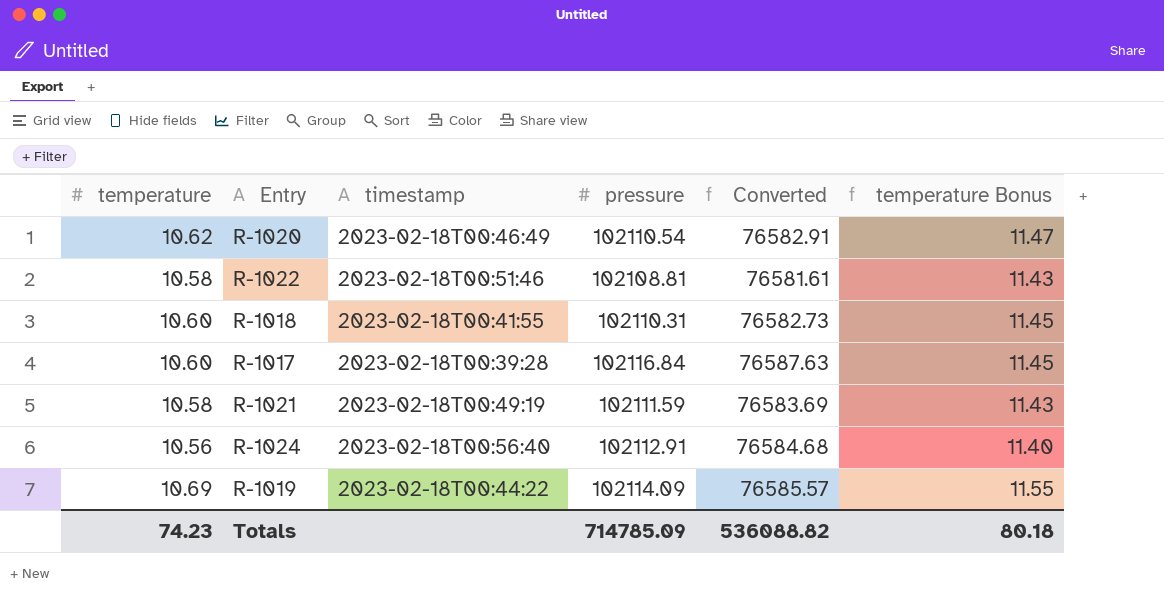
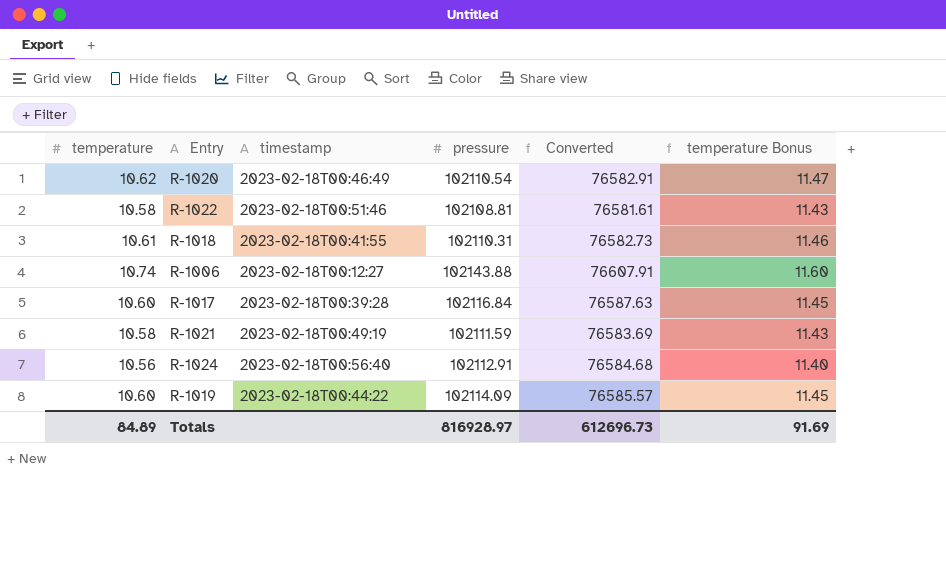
R-1018 | temperature: 10.60 -> 10.61
R-1018 | temperature Bonus: 11.45 -> 11.46
row R-1006: none -> 10.74 | 2023-02-18T00:12:27 | 102143.88 | 76607.91 | 11.60
R-1019 | temperature: 10.69 -> 10.60
R-1019 | temperature Bonus: 11.55 -> 11.45
Totals | temperature: 74.23 -> 84.89
Totals | pressure: 714785.09 -> 816928.97
Totals | Converted: 536088.82 -> 612696.73
Totals | temperature Bonus: 80.18 -> 91.69

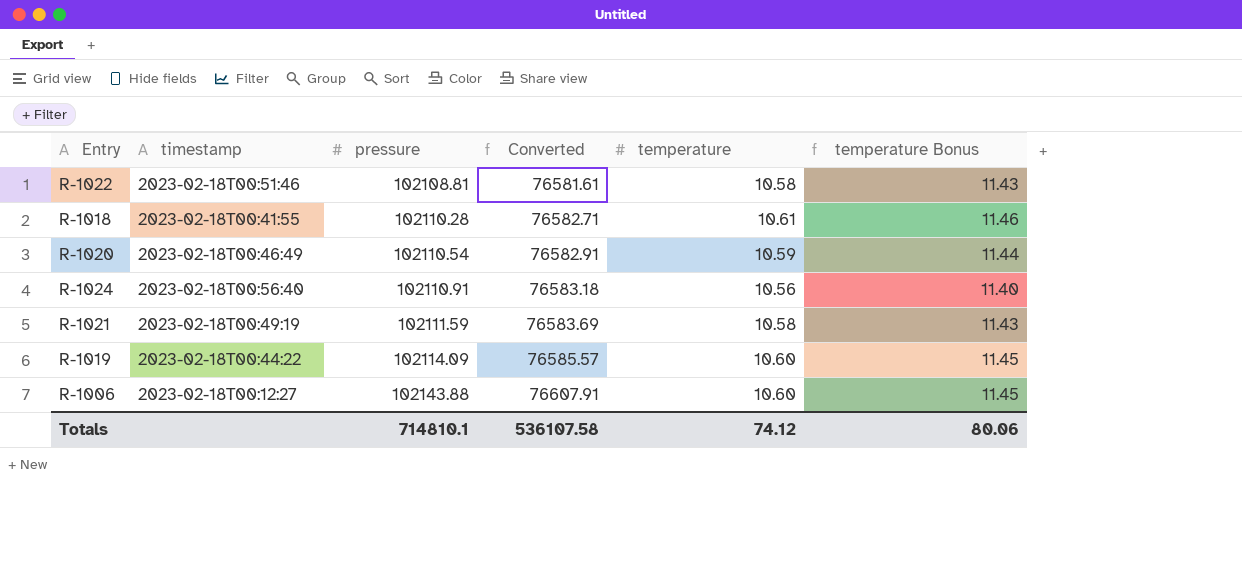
row order: none -> pressure ascending
column temperature | position: 1 -> 5
row R-1017: 10.60 | 2023-02-18T00:39:28 | 102116.84 | 76587.63 | 11.45 -> none
R-1018 | pressure: 102110.31 -> 102110.28
R-1018 | Converted: 76582.73 -> 76582.71
R-1020 | temperature: 10.62 -> 10.59
R-1020 | temperature Bonus: 11.47 -> 11.44
R-1024 | pressure: 102112.91 -> 102110.91
R-1024 | Converted: 76584.68 -> 76583.18
R-1006 | temperature: 10.74 -> 10.60
R-1006 | temperature Bonus: 11.60 -> 11.45
Totals | pressure: 816928.97 -> 714810.1
Totals | Converted: 612696.73 -> 536107.58
Totals | temperature: 84.89 -> 74.12
Totals | temperature Bonus: 91.69 -> 80.06

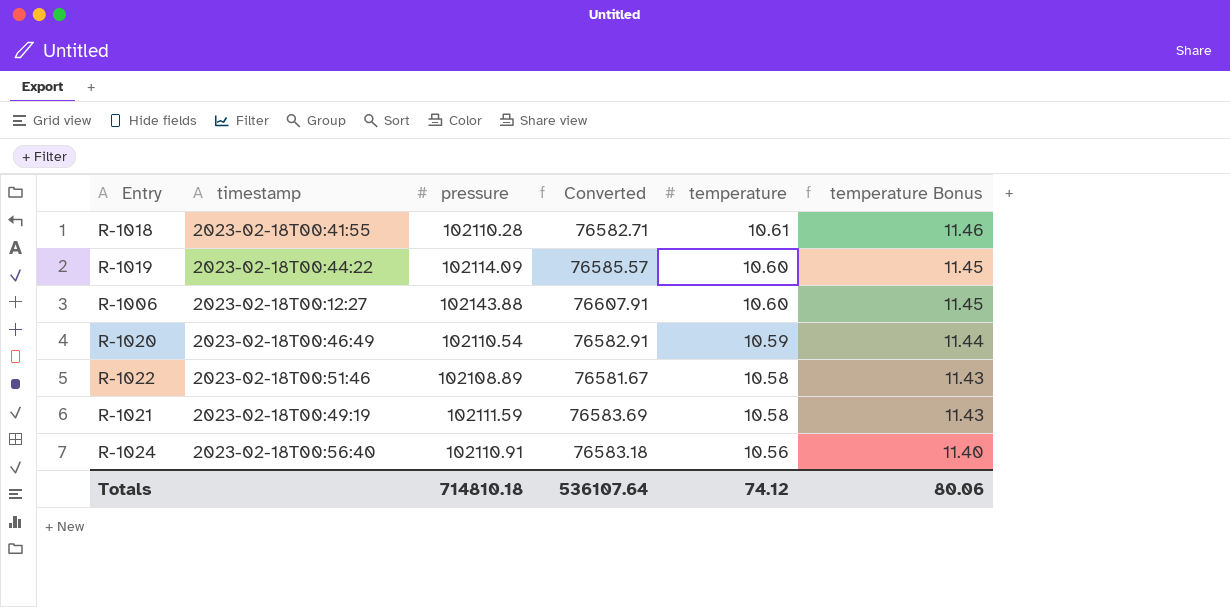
row order: pressure ascending -> temperature descending
R-1022 | pressure: 102108.81 -> 102108.89
R-1022 | Converted: 76581.61 -> 76581.67
Totals | pressure: 714810.1 -> 714810.18
Totals | Converted: 536107.58 -> 536107.64

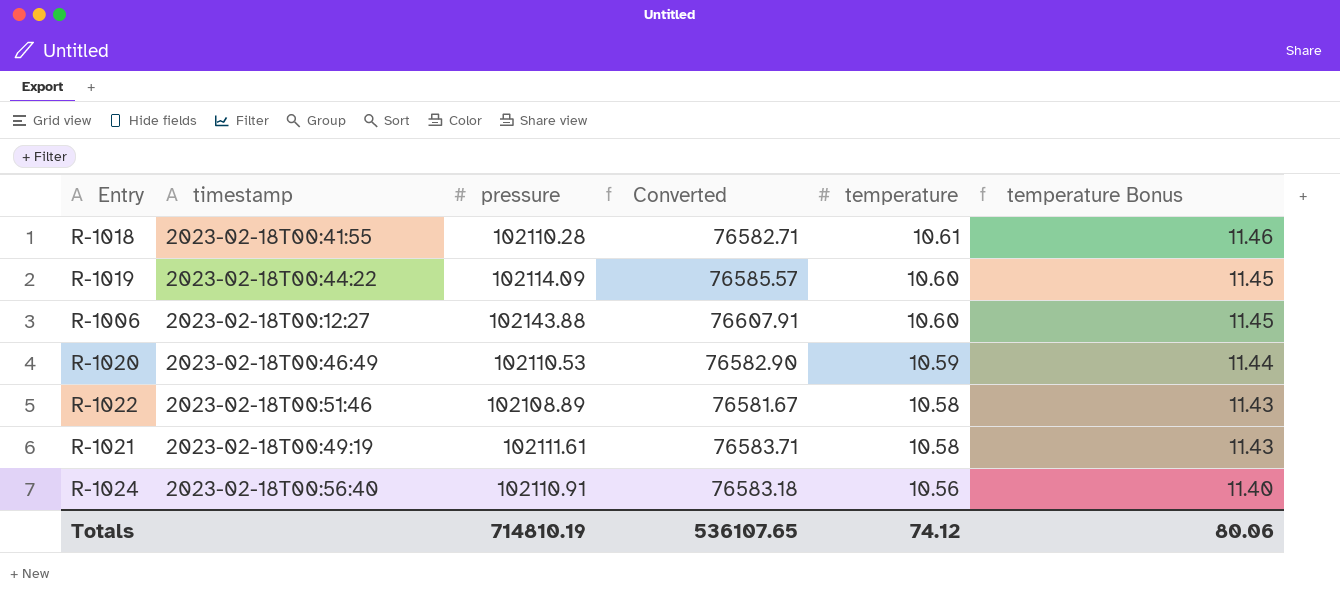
R-1020 | pressure: 102110.54 -> 102110.53
R-1020 | Converted: 76582.91 -> 76582.90
R-1021 | pressure: 102111.59 -> 102111.61
R-1021 | Converted: 76583.69 -> 76583.71
Totals | pressure: 714810.18 -> 714810.19
Totals | Converted: 536107.64 -> 536107.65

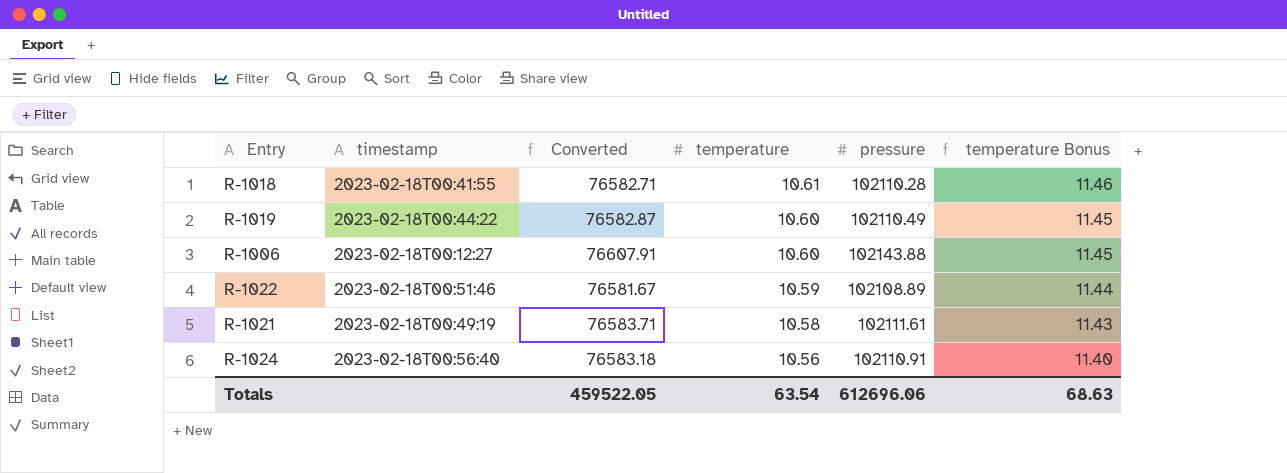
column pressure | position: 3 -> 5
row R-1020: 2023-02-18T00:46:49 | 102110.53 | 76582.90 | 10.59 | 11.44 -> none
R-1019 | Converted: 76585.57 -> 76582.87
R-1019 | pressure: 102114.09 -> 102110.49
R-1022 | temperature: 10.58 -> 10.59
R-1022 | temperature Bonus: 11.43 -> 11.44
Totals | Converted: 536107.65 -> 459522.05
Totals | temperature: 74.12 -> 63.54
Totals | pressure: 714810.19 -> 612696.06
Totals | temperature Bonus: 80.06 -> 68.63

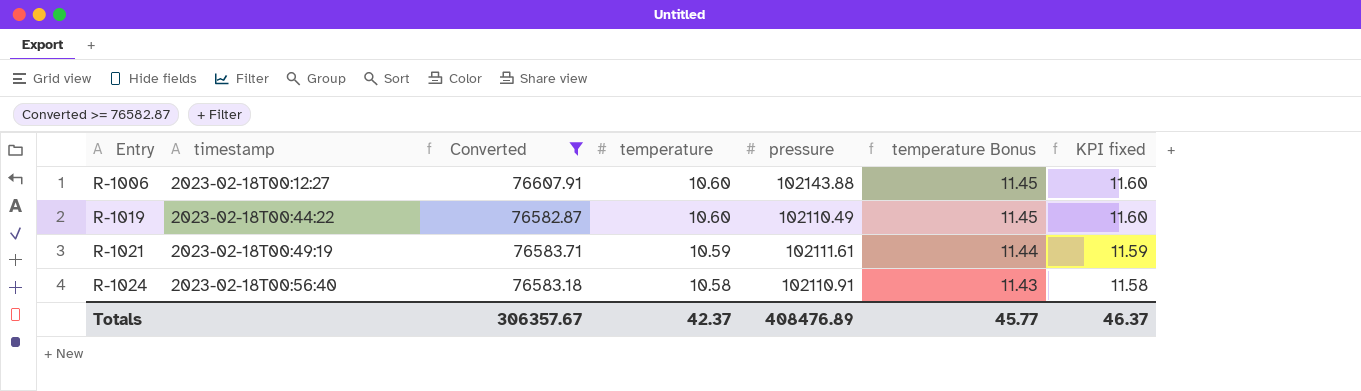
filter: none -> Converted >= 76582.87
row order: temperature descending -> Entry ascending
column KPI fixed | formula: none -> [temperature] + 1
R-1021 | temperature: 10.58 -> 10.59
R-1021 | temperature Bonus: 11.43 -> 11.44
R-1024 | temperature: 10.56 -> 10.58
R-1024 | temperature Bonus: 11.40 -> 11.43
Totals | Converted: 459522.05 -> 306357.67
Totals | temperature: 63.54 -> 42.37
Totals | pressure: 612696.06 -> 408476.89
Totals | temperature Bonus: 68.63 -> 45.77

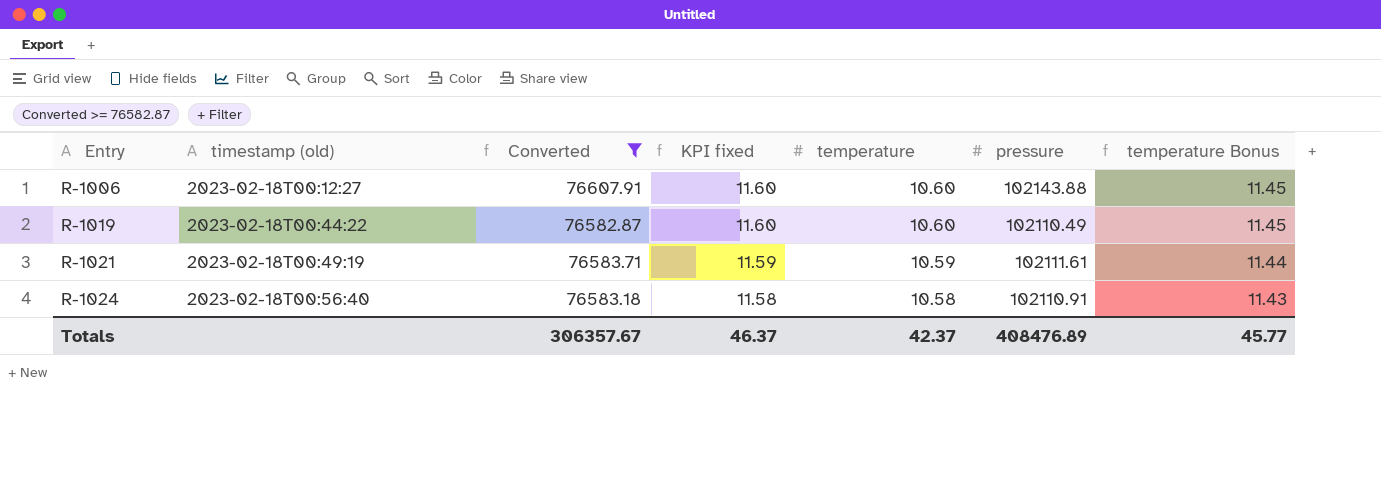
column name: timestamp -> timestamp (old)
column KPI fixed | position: 7 -> 4

